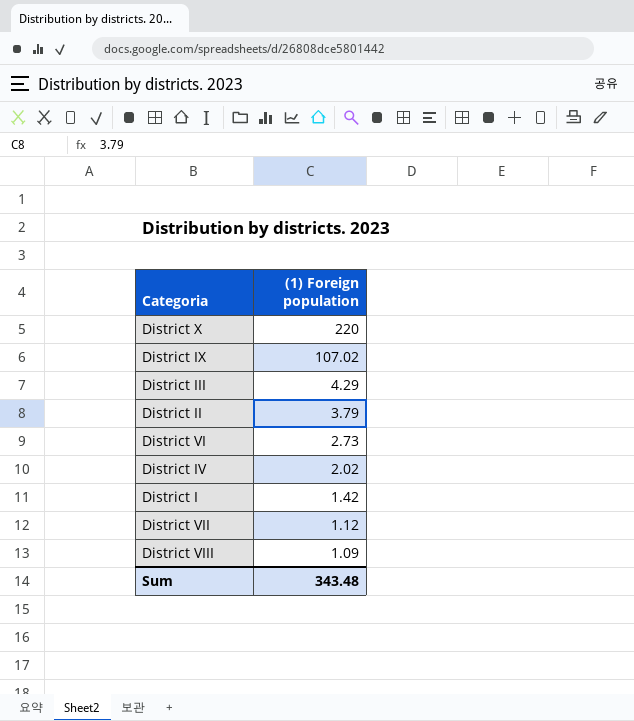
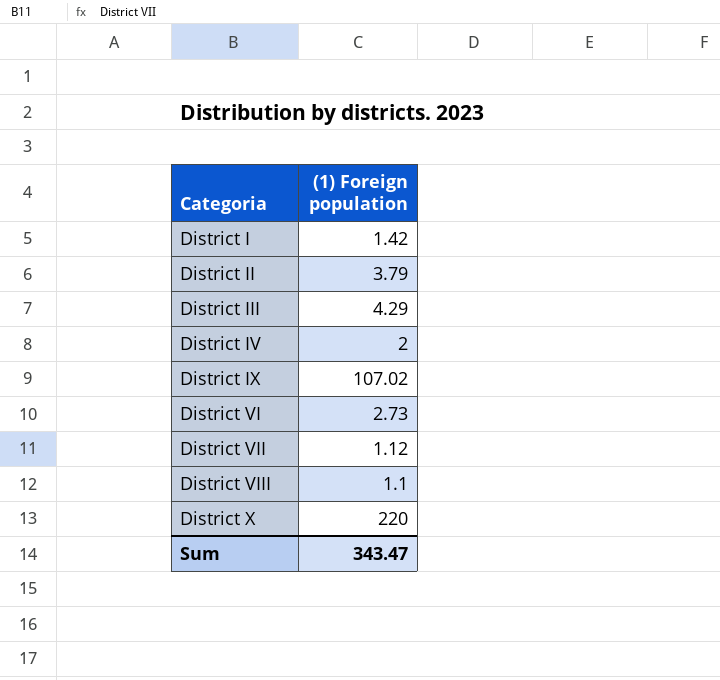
row order: (1) Foreign population descending -> Categoria ascending
District IV | (1) Foreign population: 2.02 -> 2
District VIII | (1) Foreign population: 1.09 -> 1.1
Sum | (1) Foreign population: 343.48 -> 343.47

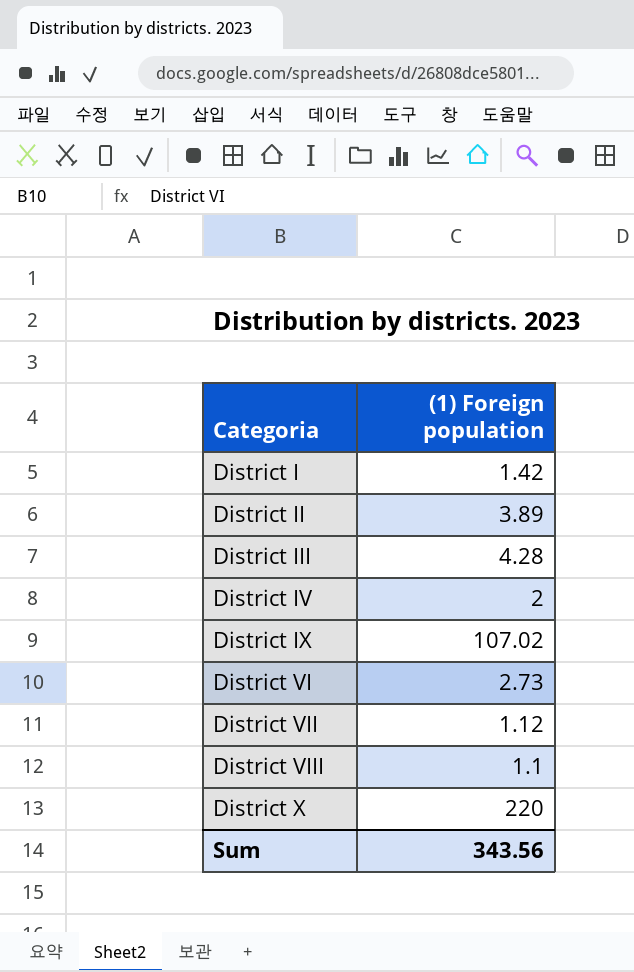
District II | (1) Foreign population: 3.79 -> 3.89
District III | (1) Foreign population: 4.29 -> 4.28
Sum | (1) Foreign population: 343.47 -> 343.56

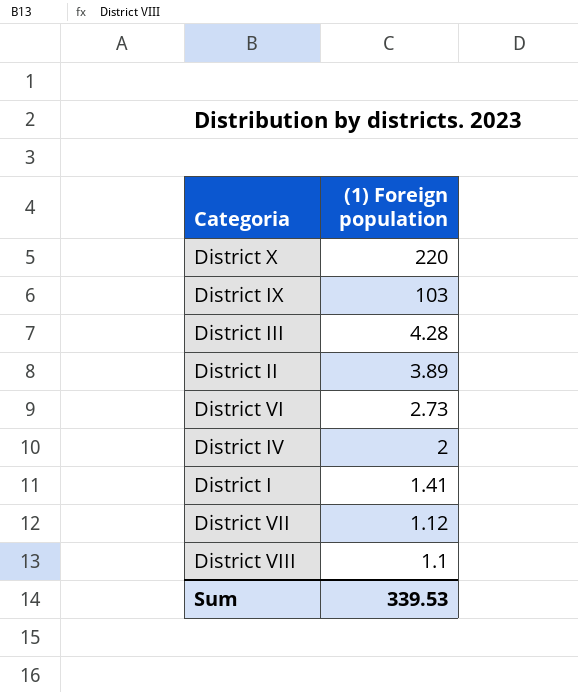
row order: Categoria ascending -> (1) Foreign population descending
District IX | (1) Foreign population: 107.02 -> 103
District I | (1) Foreign population: 1.42 -> 1.41
Sum | (1) Foreign population: 343.56 -> 339.53

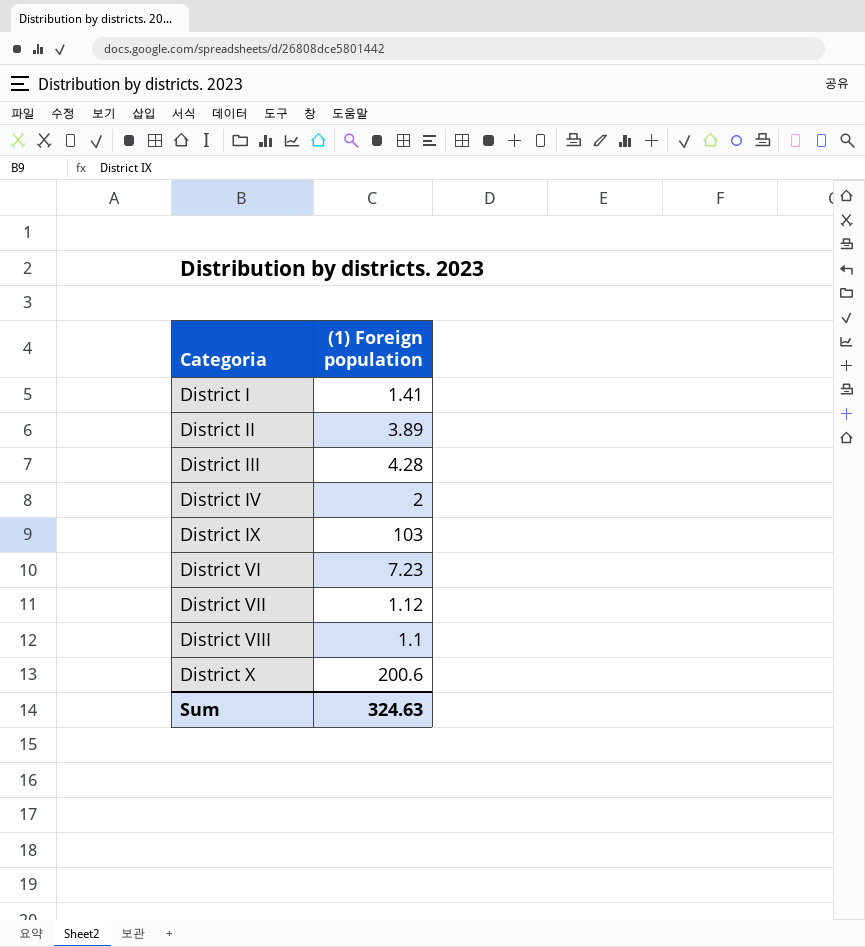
row order: (1) Foreign population descending -> Categoria ascending
District VI | (1) Foreign population: 2.73 -> 7.23
District X | (1) Foreign population: 220 -> 200.6
Sum | (1) Foreign population: 339.53 -> 324.63

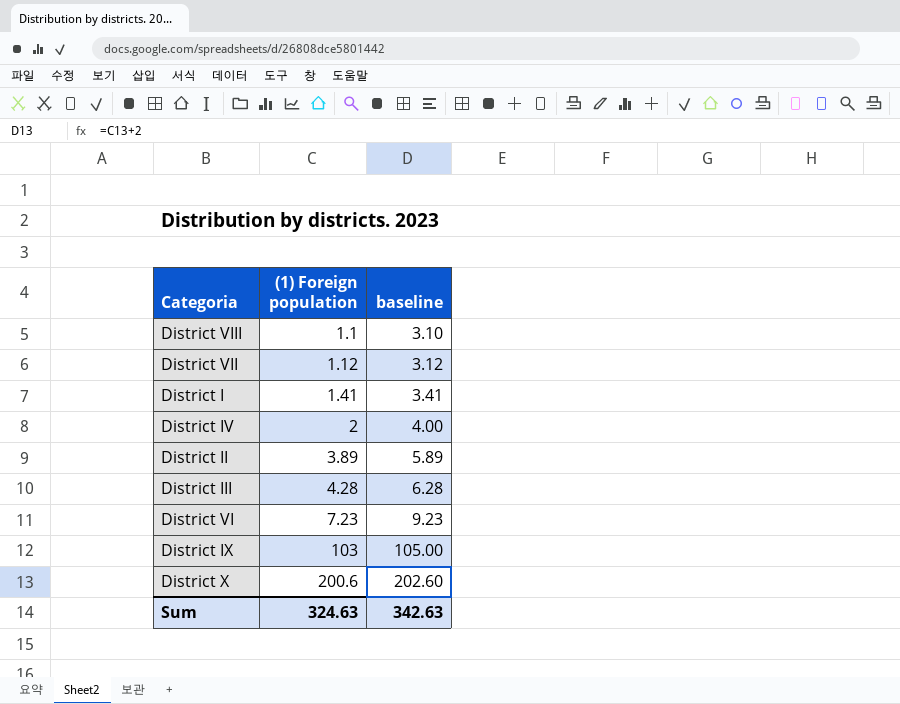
row order: Categoria ascending -> (1) Foreign population ascending
column baseline | formula: none -> [(1) Foreign population] + 2

